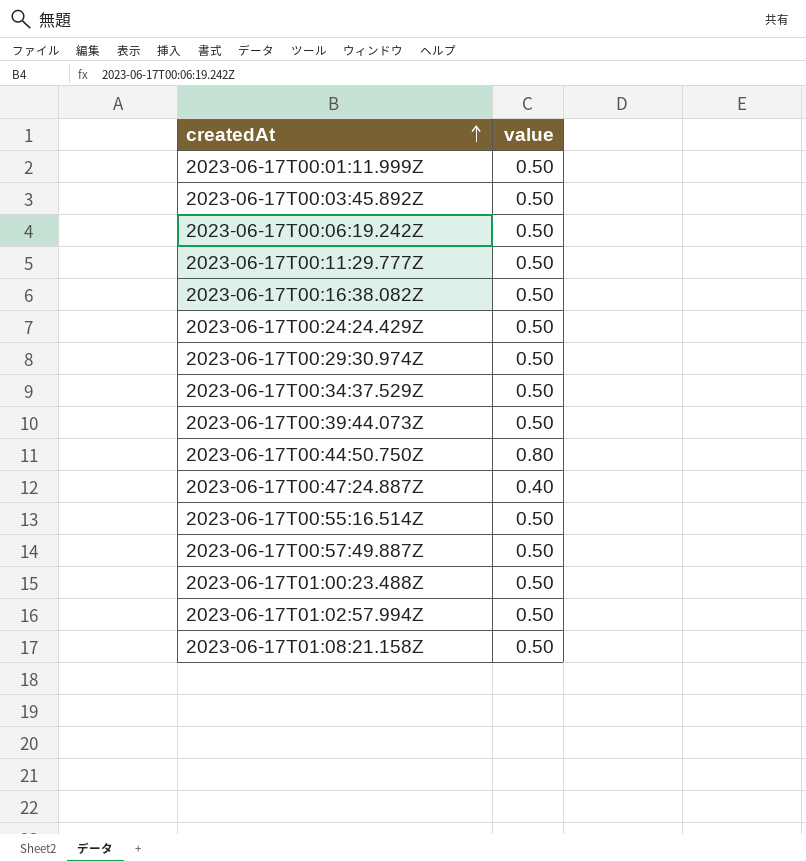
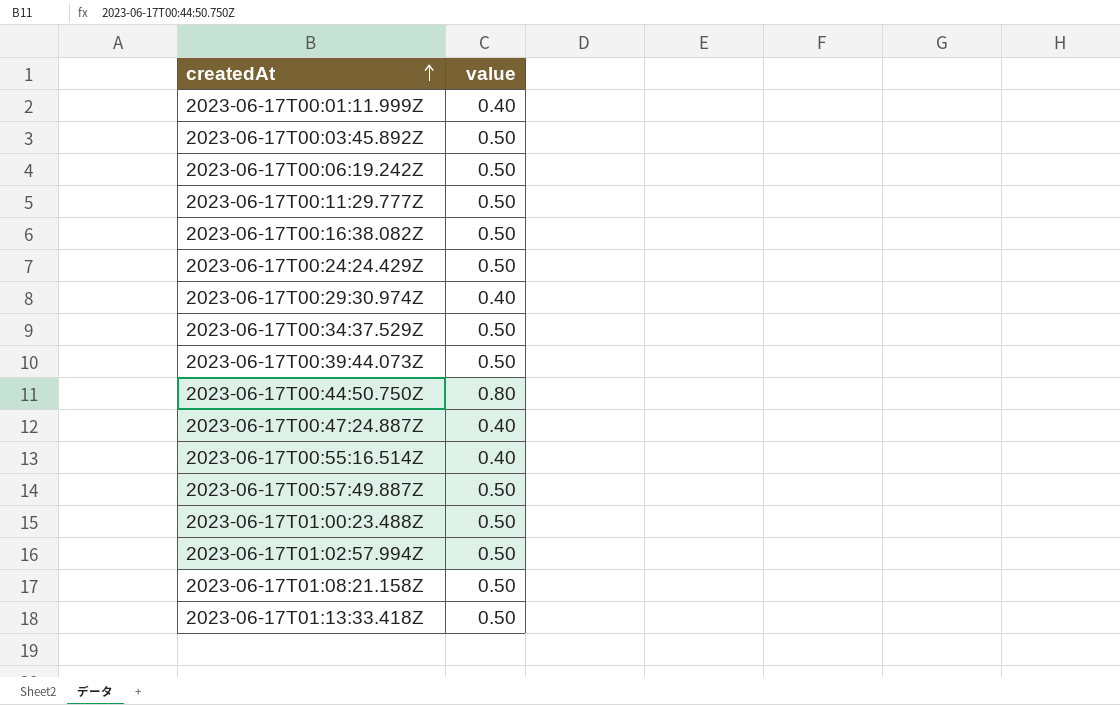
2023-06-17T00:01:11.999Z | value: 0.50 -> 0.40
2023-06-17T00:29:30.974Z | value: 0.50 -> 0.40
2023-06-17T00:55:16.514Z | value: 0.50 -> 0.40
row 2023-06-17T01:13:33.418Z: none -> 0.50

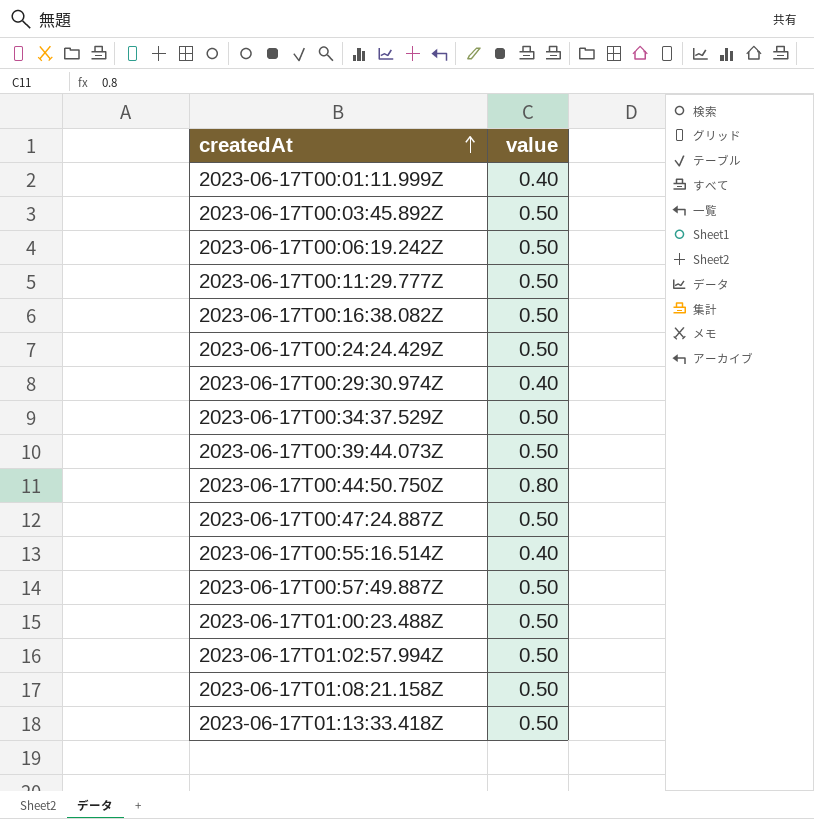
2023-06-17T00:47:24.887Z | value: 0.40 -> 0.50

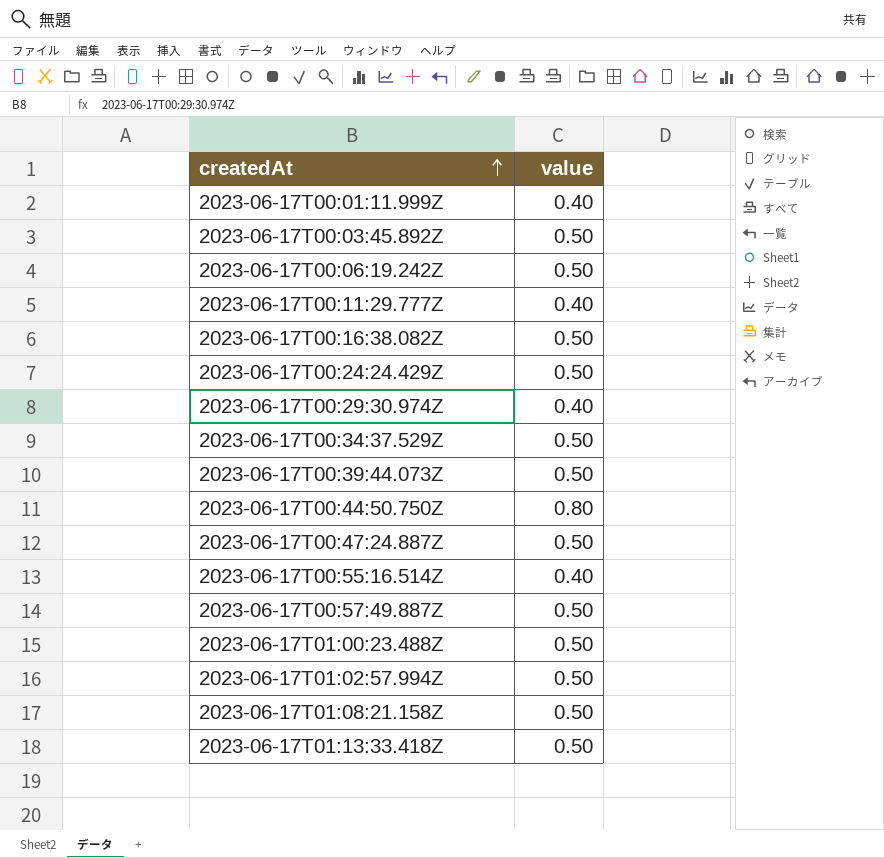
2023-06-17T00:11:29.777Z | value: 0.50 -> 0.40

